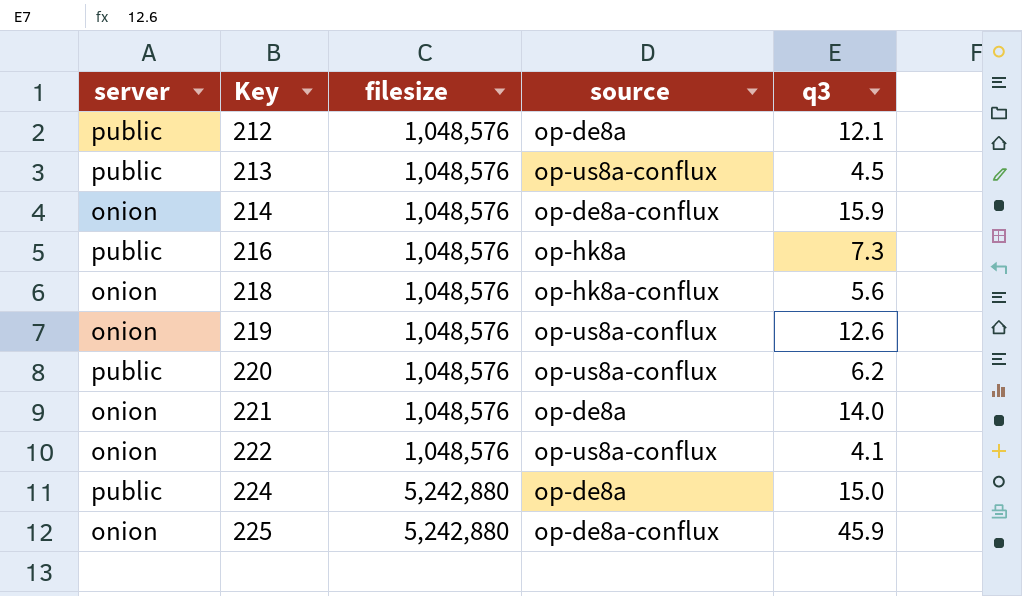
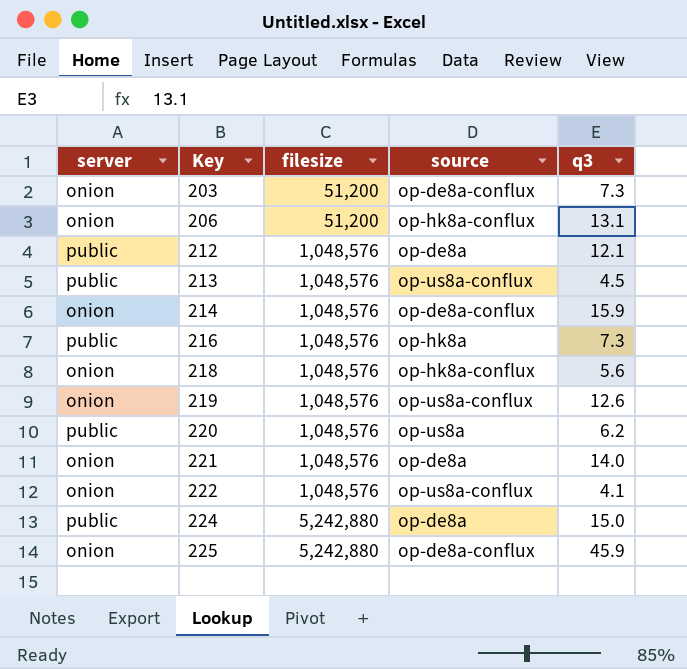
row 203: none -> onion | 51,200 | op-de8a-conflux | 7.3
row 206: none -> onion | 51,200 | op-hk8a-conflux | 13.1
220 | source: op-us8a-conflux -> op-us8a

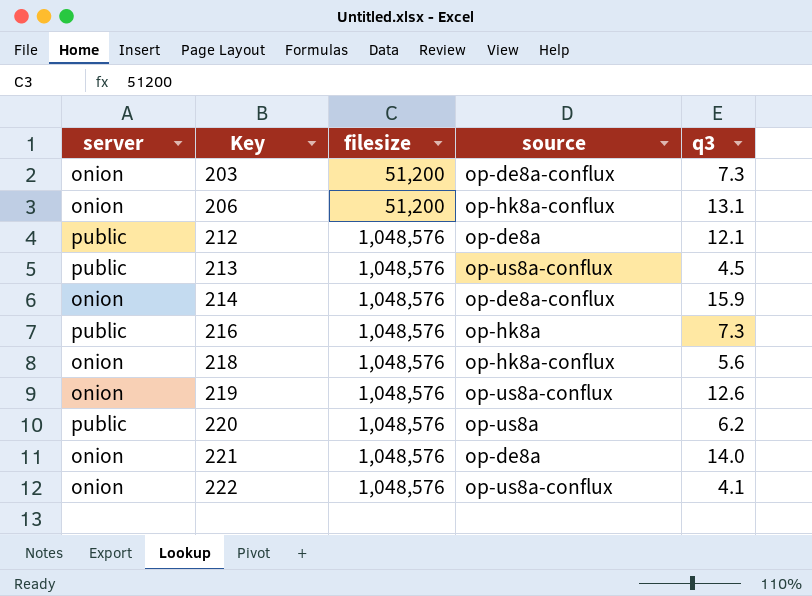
row 224: public | 5,242,880 | op-de8a | 15.0 -> none
row 225: onion | 5,242,880 | op-de8a-conflux | 45.9 -> none

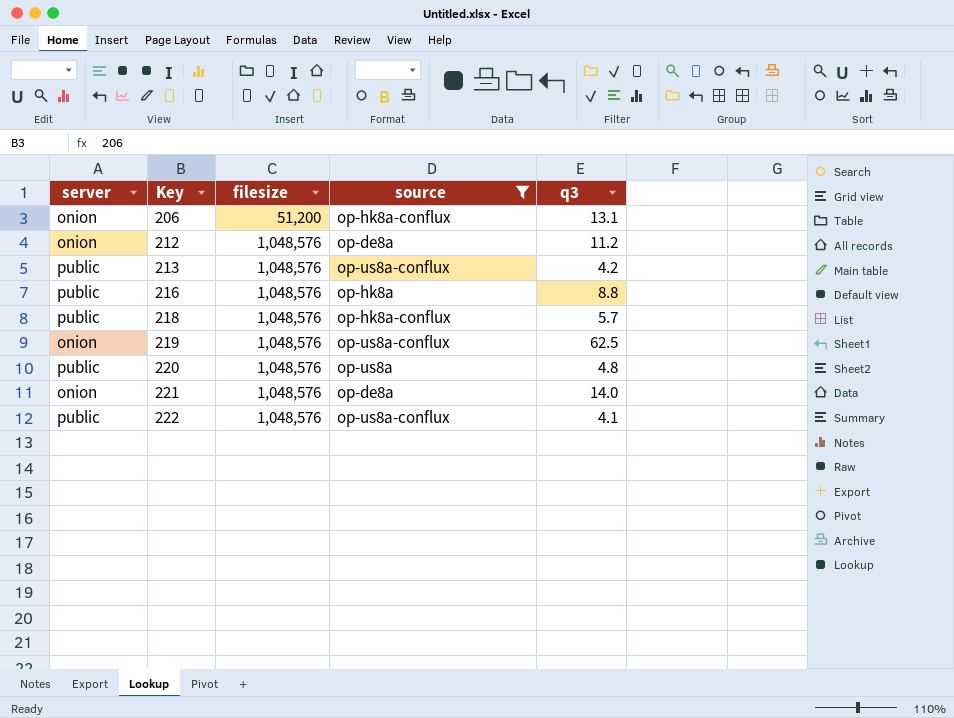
filter: none -> source != op-de8a-conflux
212 | server: public -> onion
212 | q3: 12.1 -> 11.2
213 | q3: 4.5 -> 4.2
216 | q3: 7.3 -> 8.8
218 | server: onion -> public
218 | q3: 5.6 -> 5.7
219 | q3: 12.6 -> 62.5
220 | q3: 6.2 -> 4.8
222 | server: onion -> public

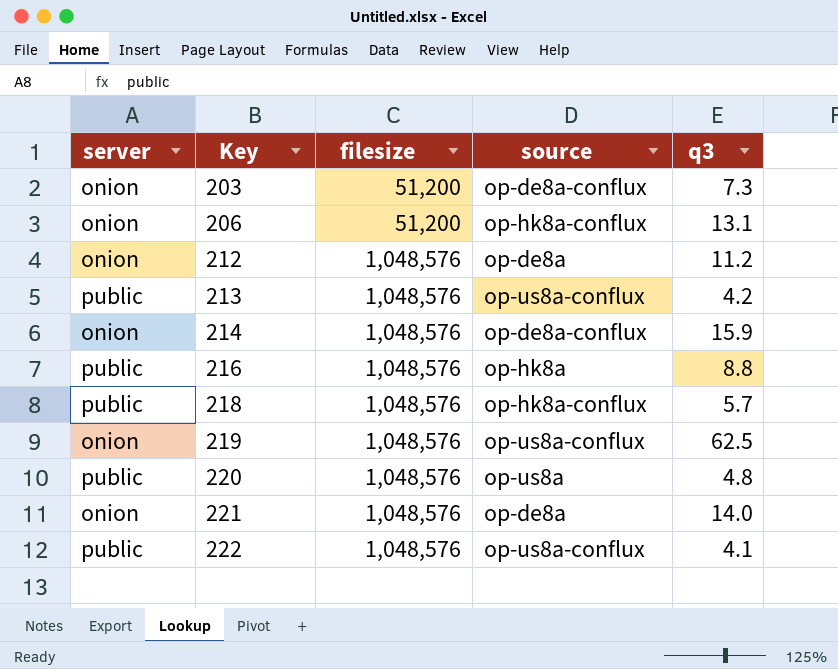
filter: source != op-de8a-conflux -> none

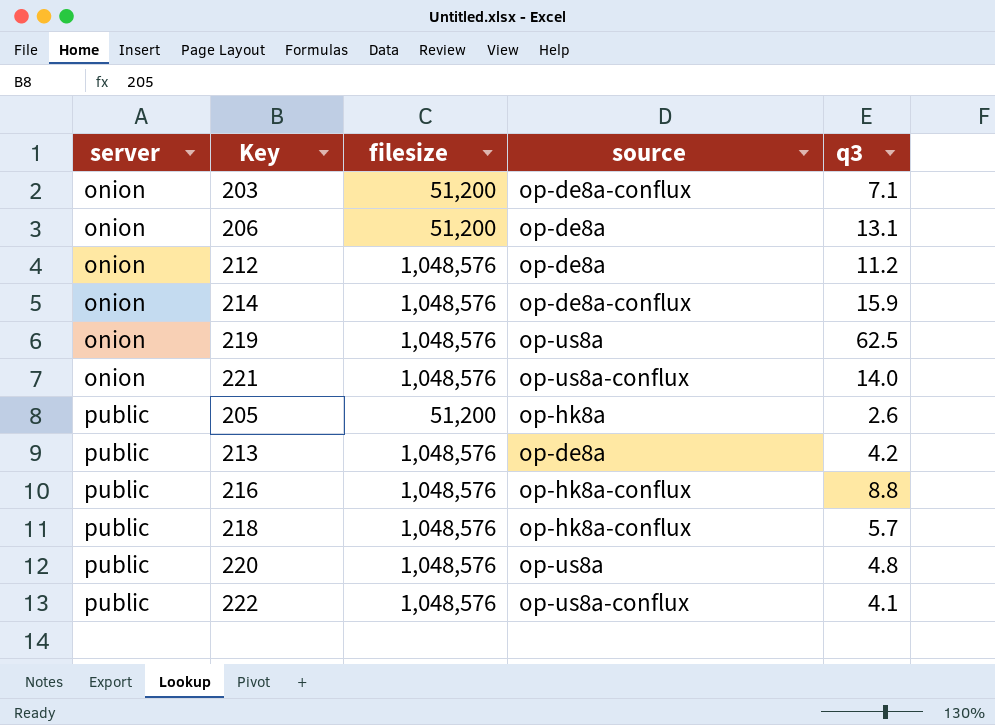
row order: Key ascending -> server ascending
203 | q3: 7.3 -> 7.1
206 | source: op-hk8a-conflux -> op-de8a
219 | source: op-us8a-conflux -> op-us8a
221 | source: op-de8a -> op-us8a-conflux
row 205: none -> public | 51,200 | op-hk8a | 2.6
213 | source: op-us8a-conflux -> op-de8a
216 | source: op-hk8a -> op-hk8a-conflux

